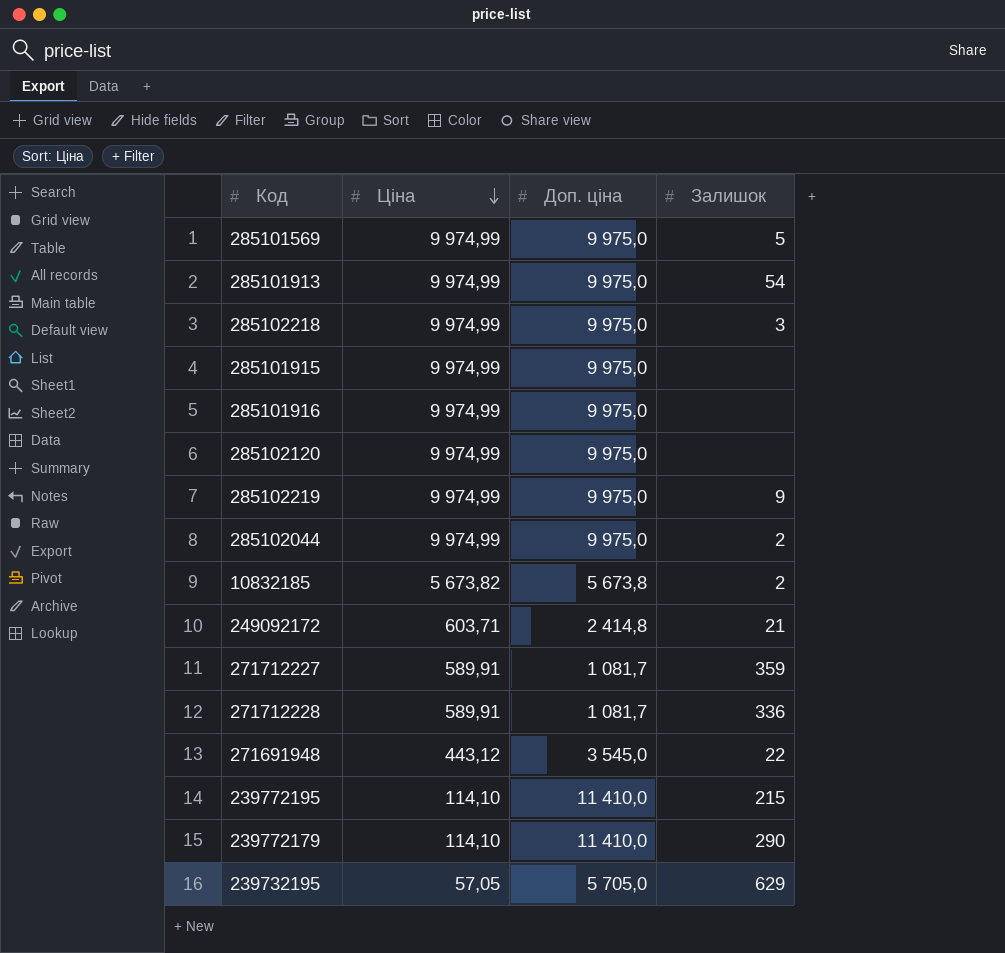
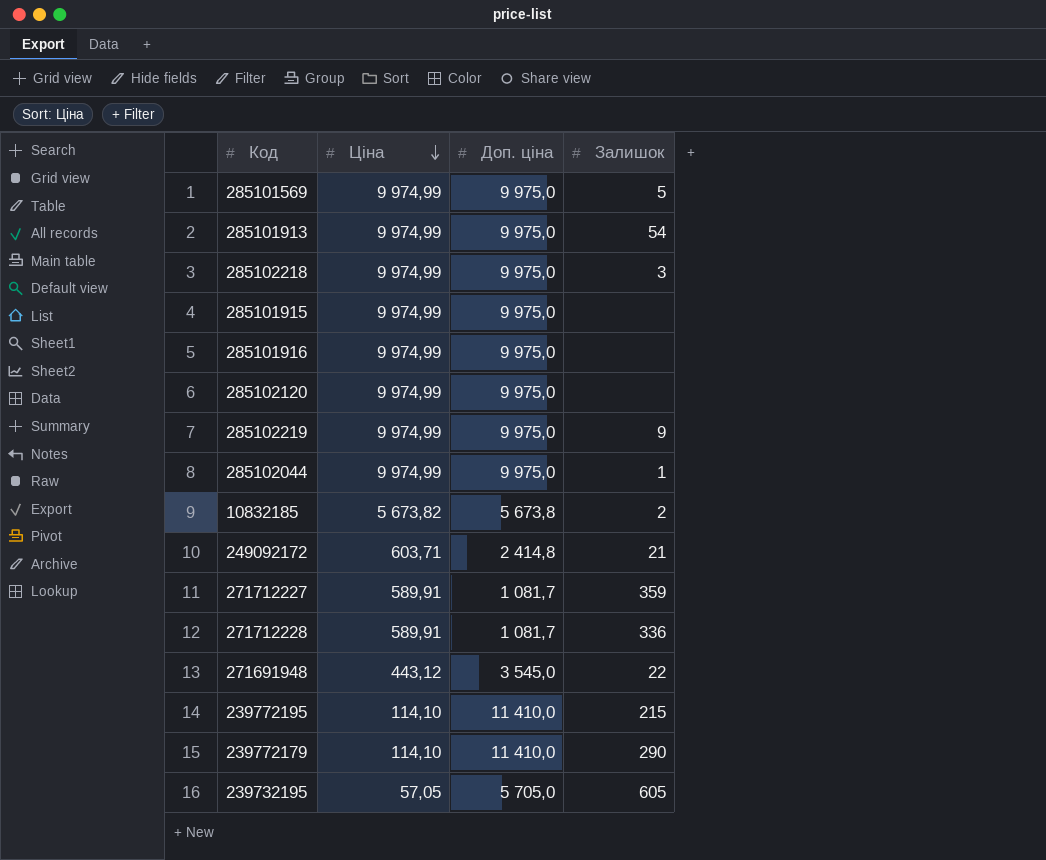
285102044 | Залишок: 2 -> 1
239732195 | Залишок: 629 -> 605

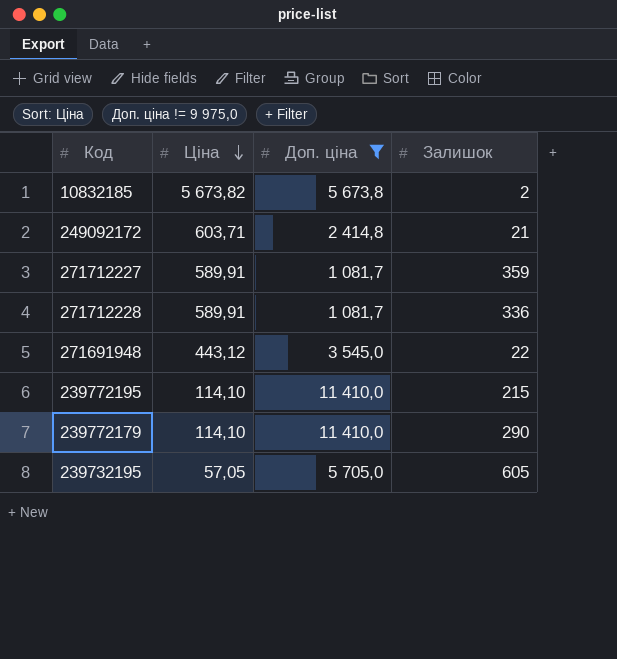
filter: none -> Доп. ціна != 9 975,0

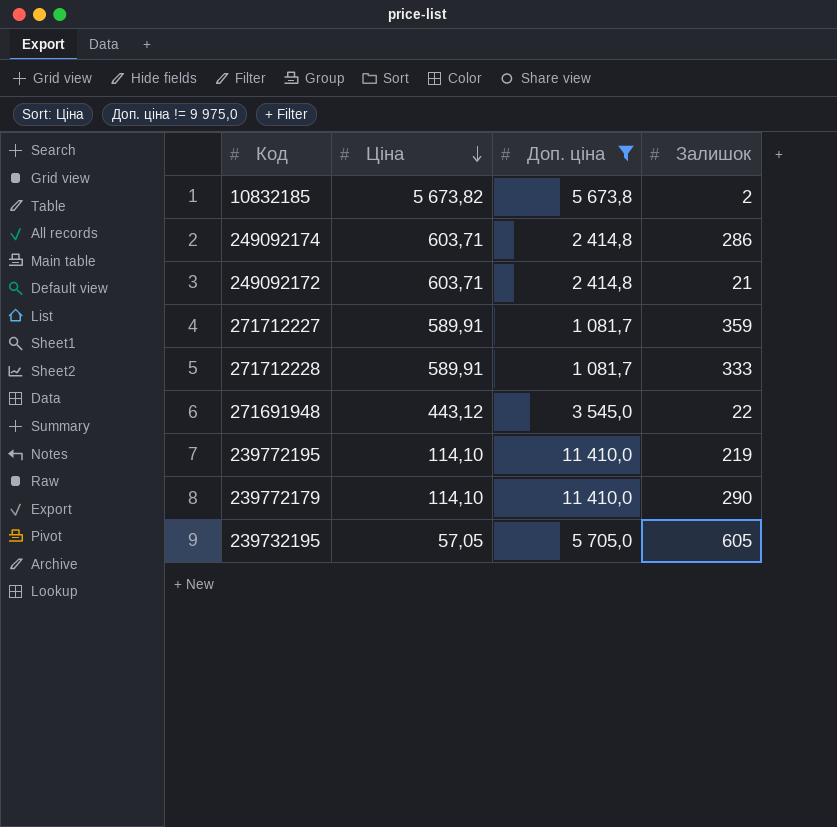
row 249092174: none -> 603,71 | 2 414,8 | 286
271712228 | Залишок: 336 -> 333
239772195 | Залишок: 215 -> 219

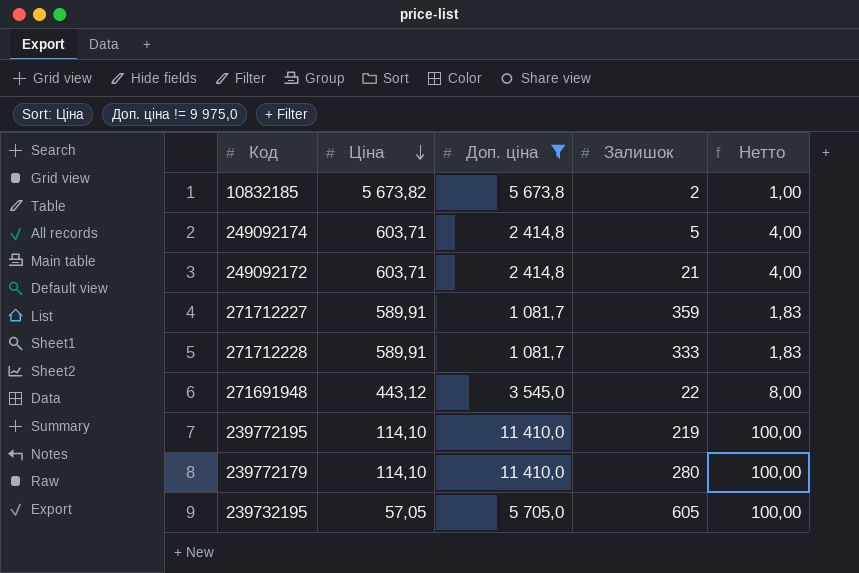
column Нетто | formula: none -> [Доп. ціна] / [Ціна]
249092174 | Залишок: 286 -> 5
239772179 | Залишок: 290 -> 280

